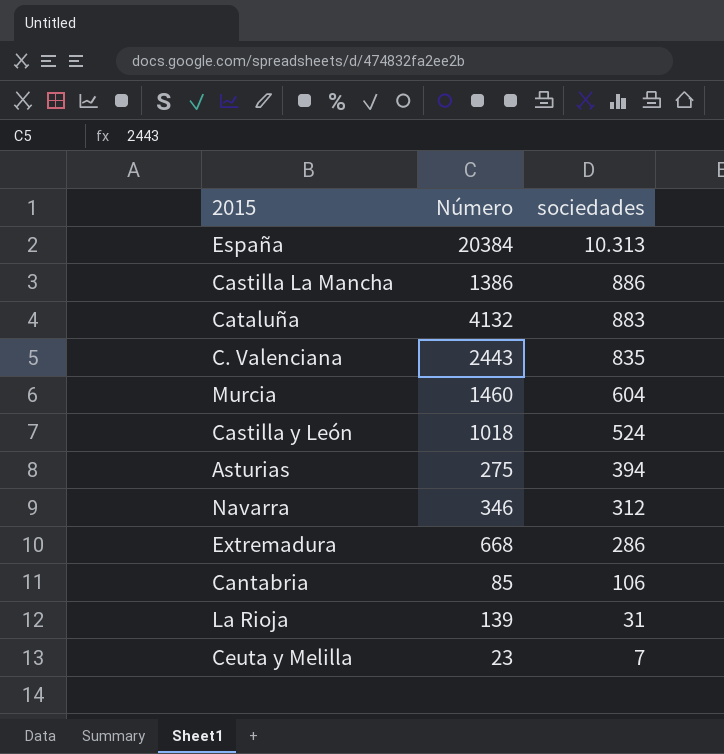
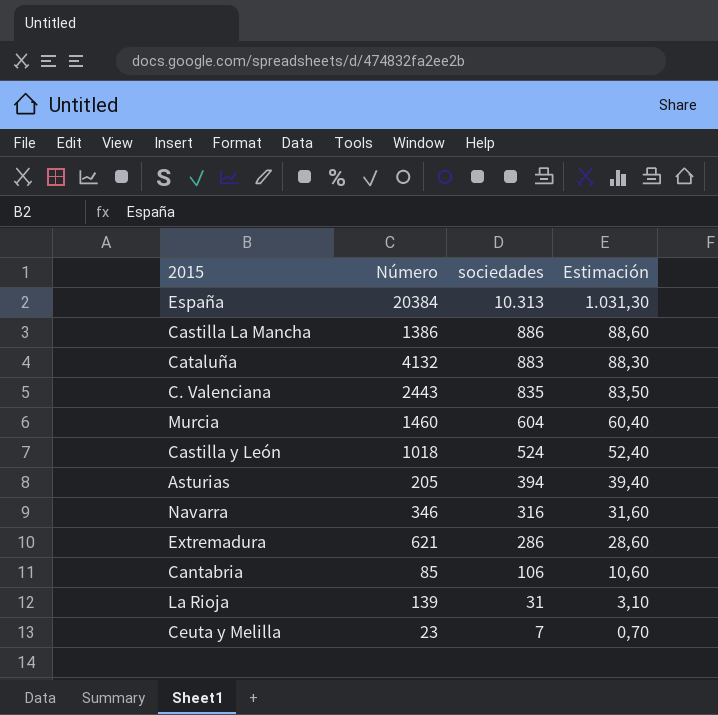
column Estimación | formula: none -> [sociedades] * 0,1
Asturias | Número: 275 -> 205
Navarra | sociedades: 312 -> 316
Extremadura | Número: 668 -> 621

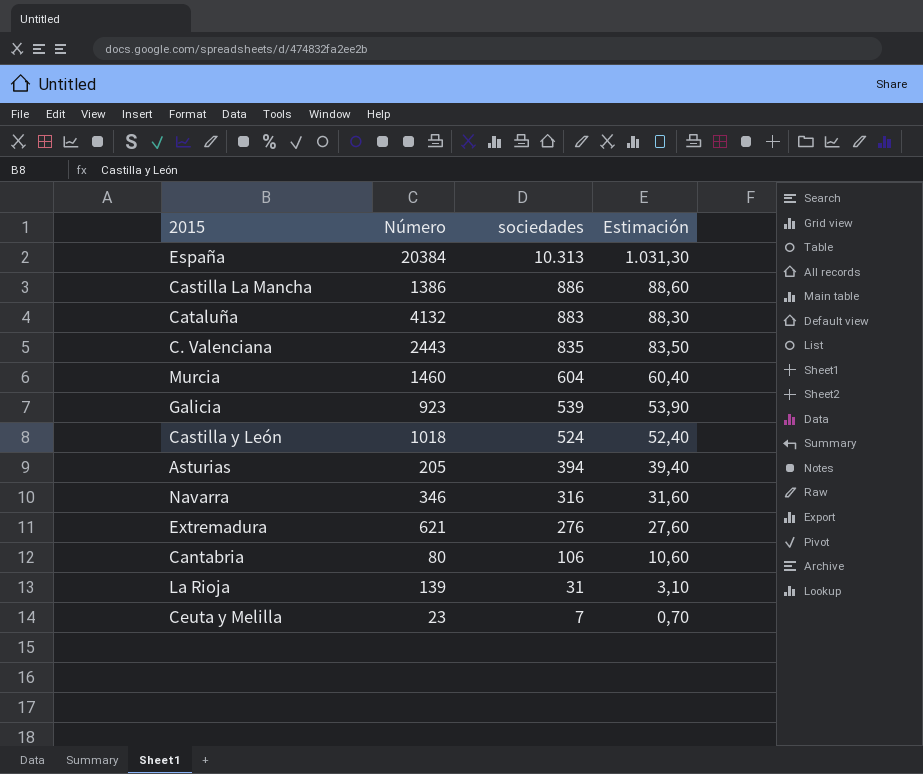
row Galicia: none -> 923 | 539 | 53,90
Extremadura | sociedades: 286 -> 276
Extremadura | Estimación: 28,60 -> 27,60
Cantabria | Número: 85 -> 80

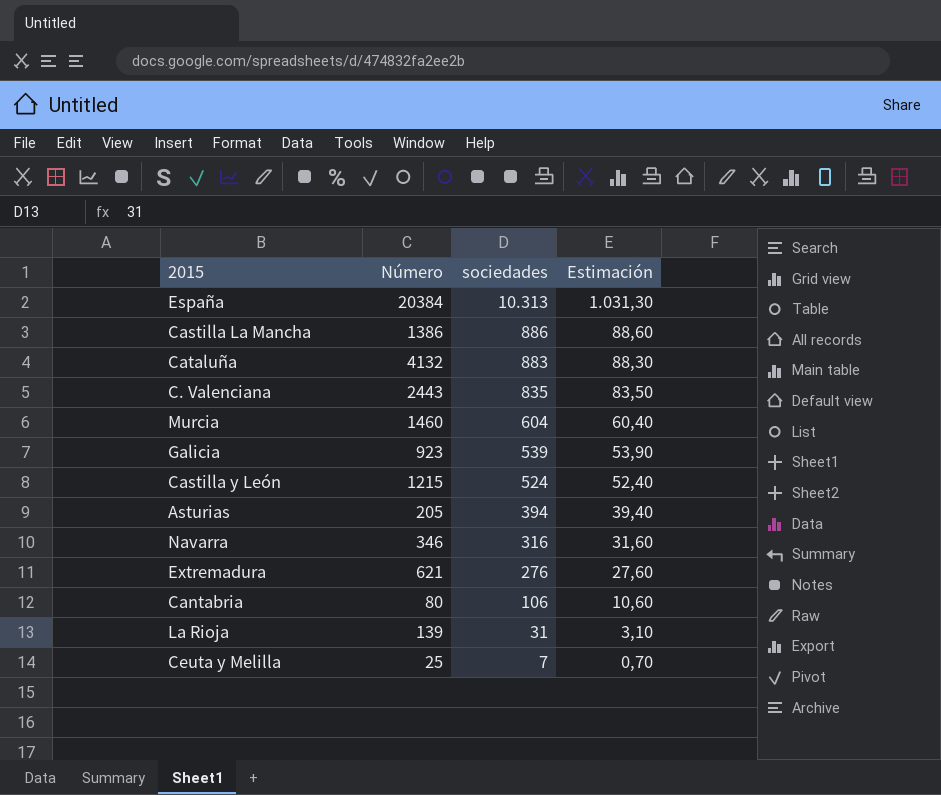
Castilla y León | Número: 1018 -> 1215
Ceuta y Melilla | Número: 23 -> 25

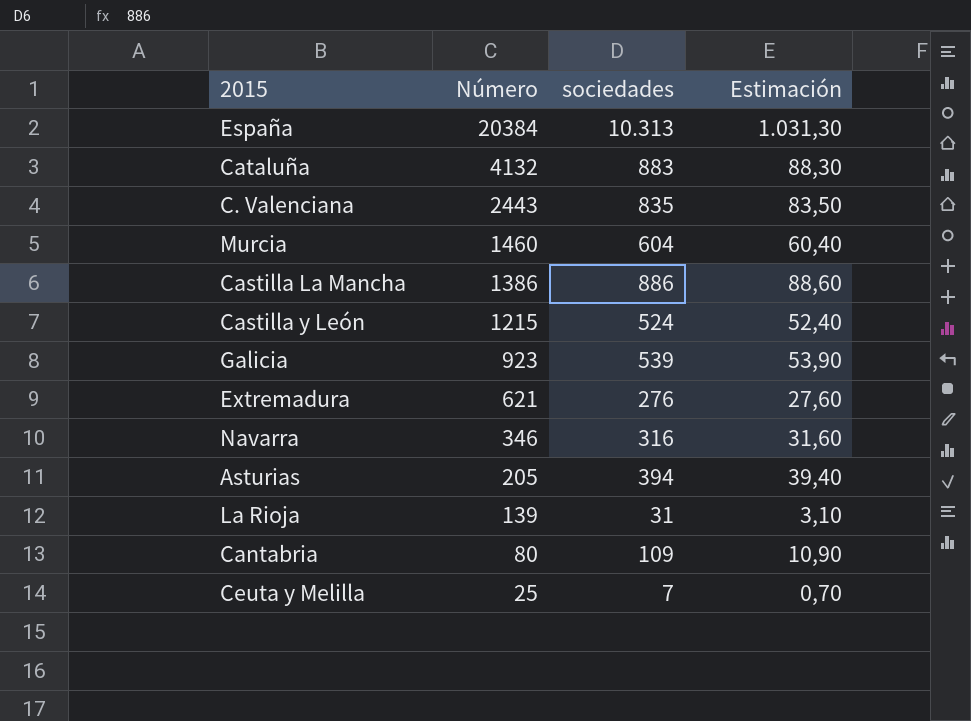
row order: sociedades descending -> Número descending
Cantabria | sociedades: 106 -> 109
Cantabria | Estimación: 10,60 -> 10,90

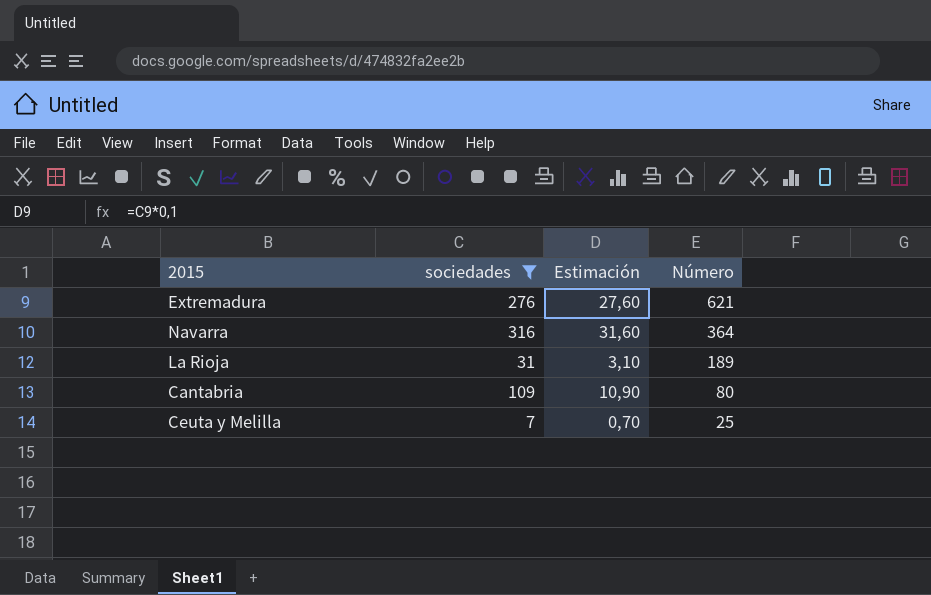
filter: none -> sociedades <= 316
column Número | position: 2 -> 4
Navarra | Número: 346 -> 364
La Rioja | Número: 139 -> 189

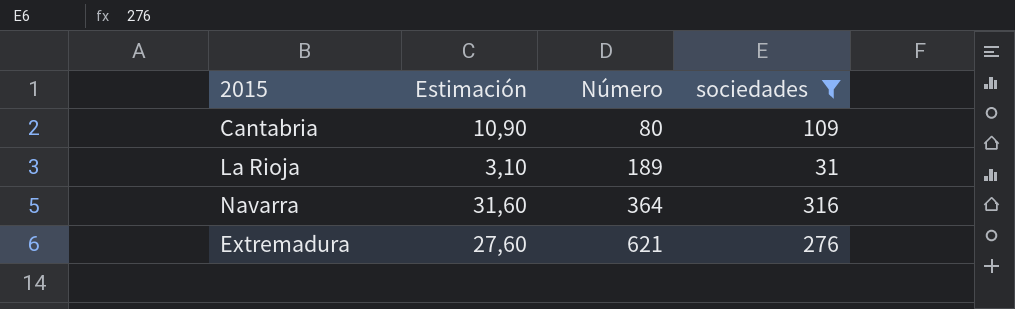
row order: Número descending -> Número ascending
column sociedades | position: 2 -> 4
row Ceuta y Melilla: 7 | 0,70 | 25 -> none

